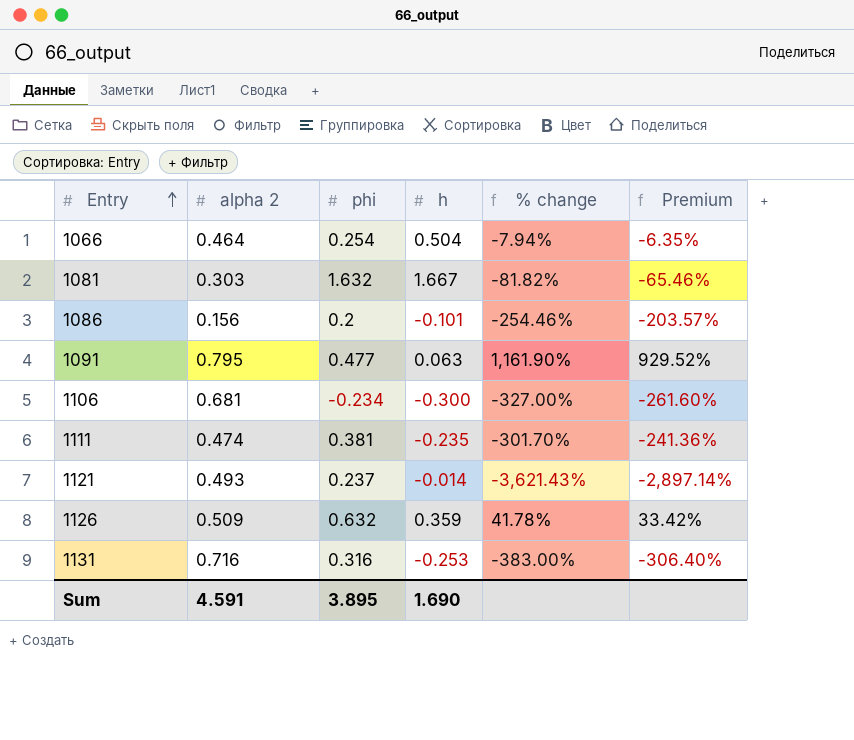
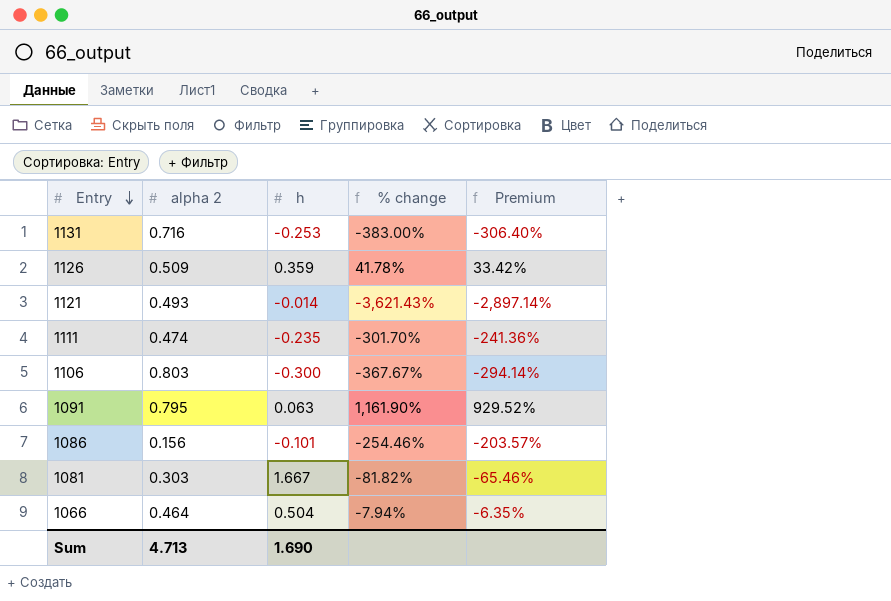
row order: Entry ascending -> Entry descending
column phi | position: 3 -> none
1106 | alpha 2: 0.681 -> 0.803
1106 | % change: -327.00% -> -367.67%
1106 | Premium: -261.60% -> -294.14%
Sum | alpha 2: 4.591 -> 4.713

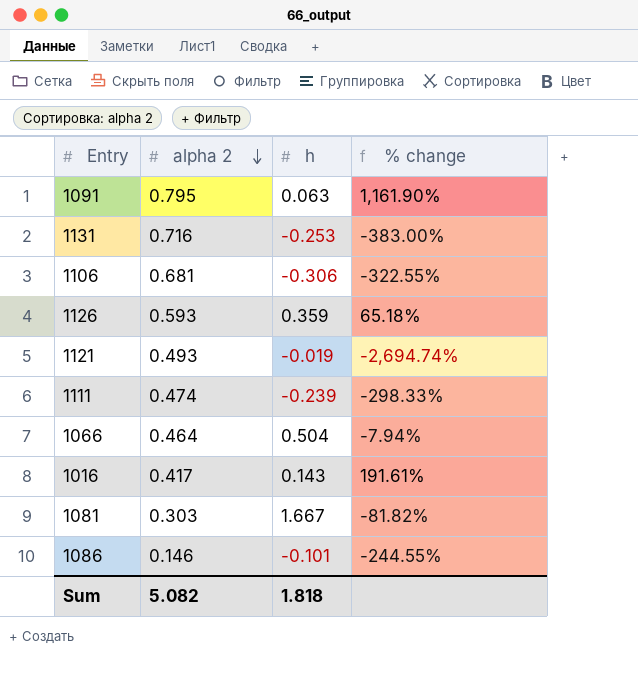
row order: Entry descending -> alpha 2 descending
column Premium | formula: [% change] * 0.8 -> none
1106 | alpha 2: 0.803 -> 0.681
1106 | h: -0.300 -> -0.306
1106 | % change: -367.67% -> -322.55%
1126 | alpha 2: 0.509 -> 0.593
1126 | % change: 41.78% -> 65.18%
1121 | h: -0.014 -> -0.019
1121 | % change: -3,621.43% -> -2,694.74%
1111 | h: -0.235 -> -0.239
1111 | % change: -301.70% -> -298.33%
row 1016: none -> 0.417 | 0.143 | 191.61%
1086 | alpha 2: 0.156 -> 0.146
1086 | % change: -254.46% -> -244.55%
Sum | alpha 2: 4.713 -> 5.082
Sum | h: 1.690 -> 1.818

